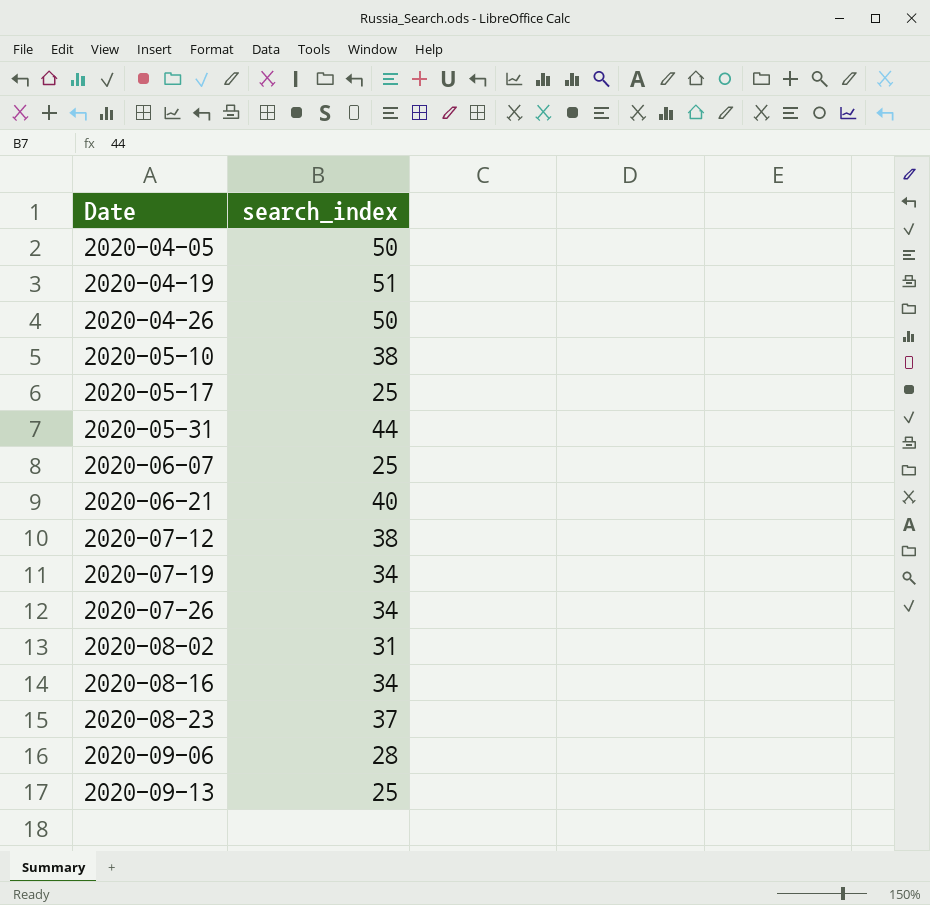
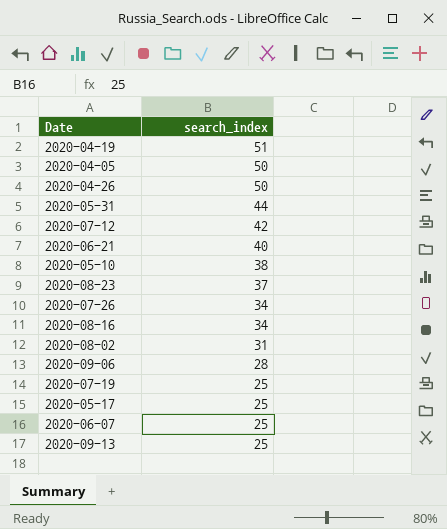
row order: Date ascending -> search_index descending
2020-07-12 | search_index: 38 -> 42
2020-07-19 | search_index: 34 -> 25

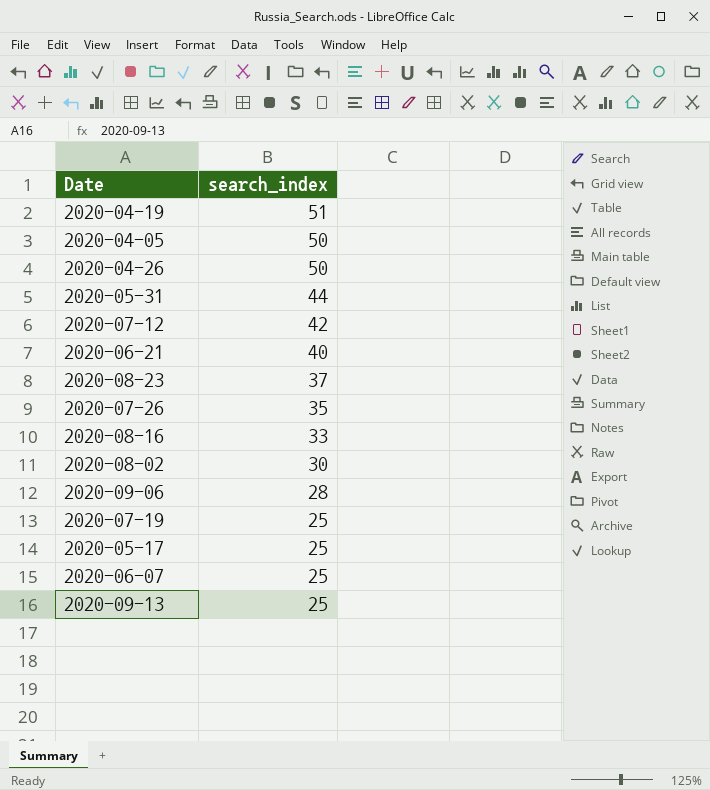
row 2020-05-10: 38 -> none
2020-07-26 | search_index: 34 -> 35
2020-08-16 | search_index: 34 -> 33
2020-08-02 | search_index: 31 -> 30

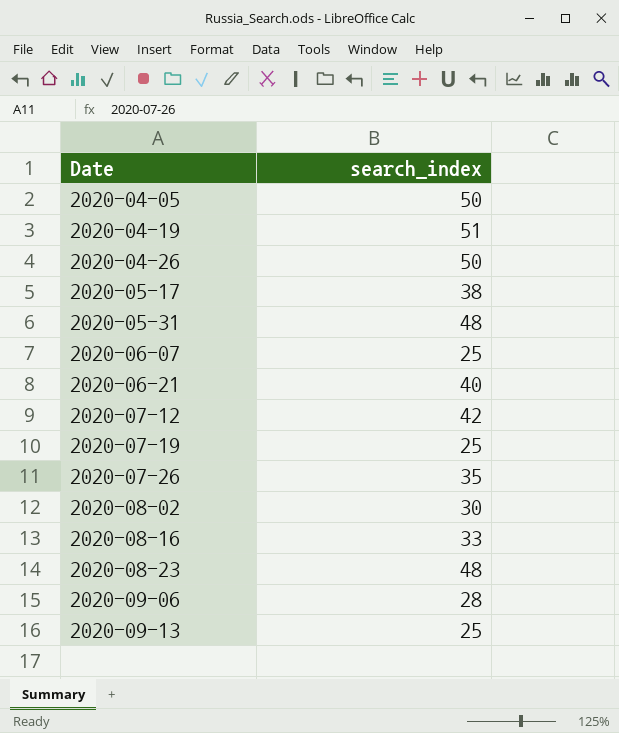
row order: search_index descending -> Date ascending
2020-05-17 | search_index: 25 -> 38
2020-05-31 | search_index: 44 -> 48
2020-08-23 | search_index: 37 -> 48

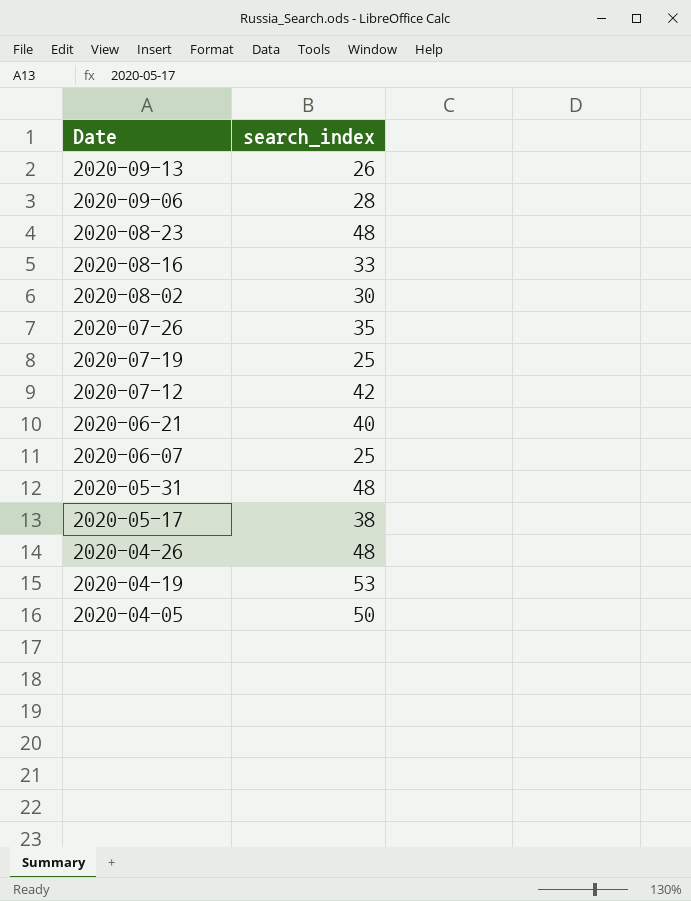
row order: Date ascending -> Date descending
2020-09-13 | search_index: 25 -> 26
2020-04-26 | search_index: 50 -> 48
2020-04-19 | search_index: 51 -> 53

